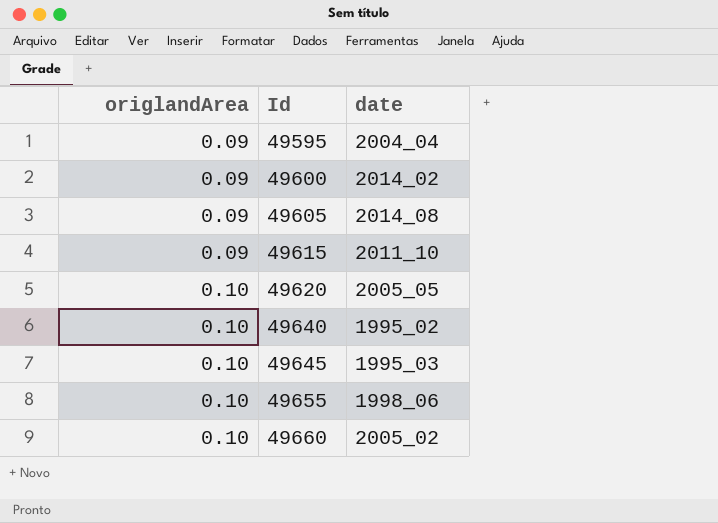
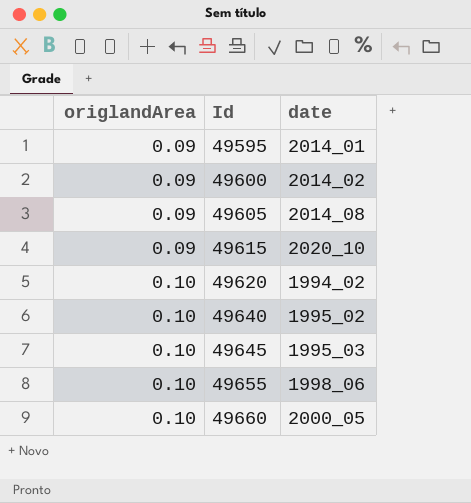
49595 | date: 2004_04 -> 2014_01
49615 | date: 2011_10 -> 2020_10
49620 | date: 2005_05 -> 1994_02
49660 | date: 2005_02 -> 2000_05

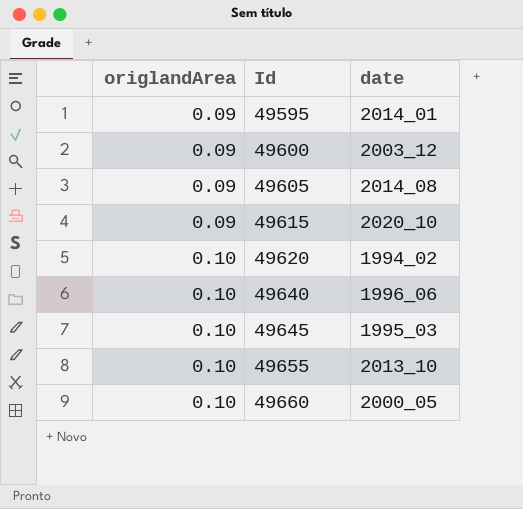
49600 | date: 2014_02 -> 2003_12
49640 | date: 1995_02 -> 1996_06
49655 | date: 1998_06 -> 2013_10

